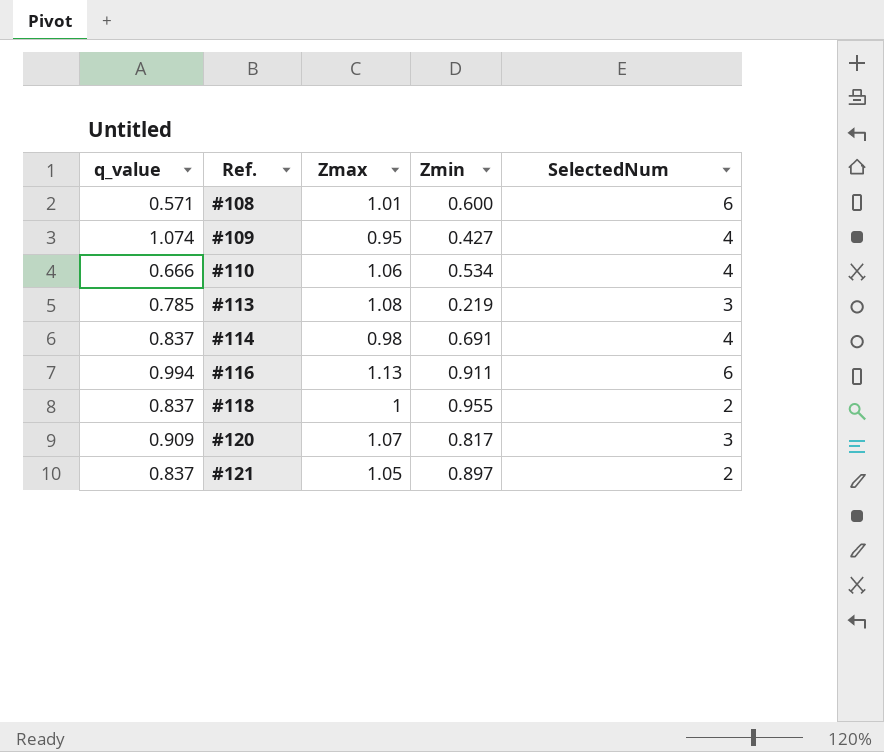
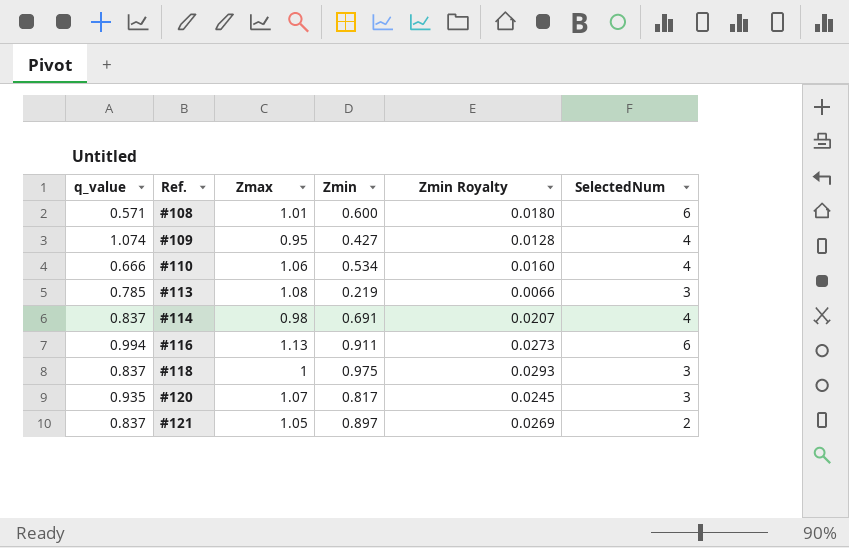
column Zmin Royalty | formula: none -> [Zmin] * 0.03
#118 | Zmin: 0.955 -> 0.975
#118 | SelectedNum: 2 -> 3
#120 | q_value: 0.909 -> 0.935

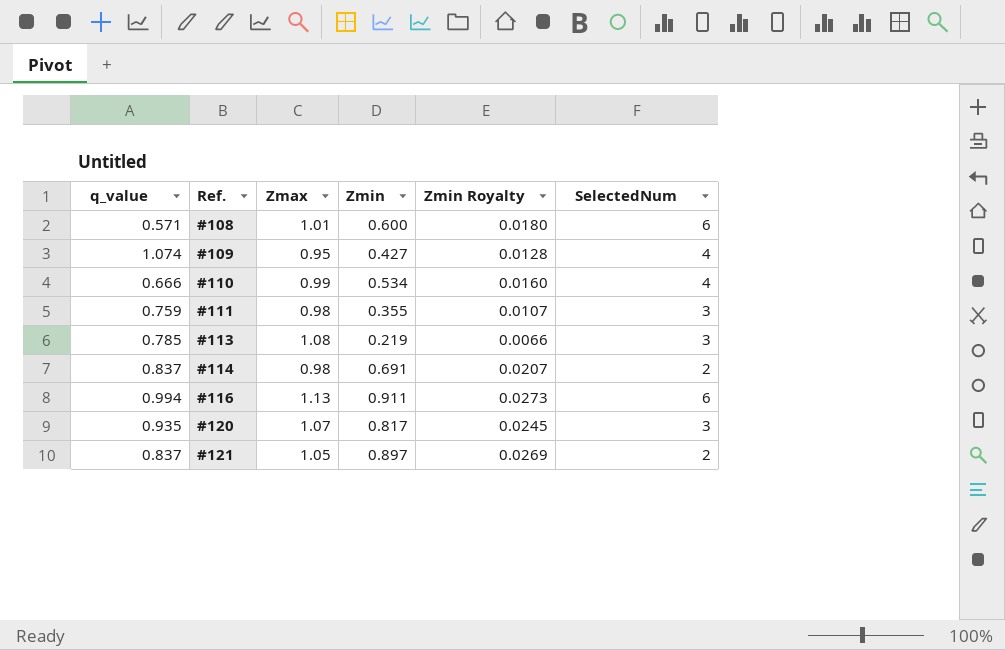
row #118: 0.837 | 1 | 0.975 | 0.0293 | 3 -> none
#110 | Zmax: 1.06 -> 0.99
row #111: none -> 0.759 | 0.98 | 0.355 | 0.0107 | 3
#114 | SelectedNum: 4 -> 2

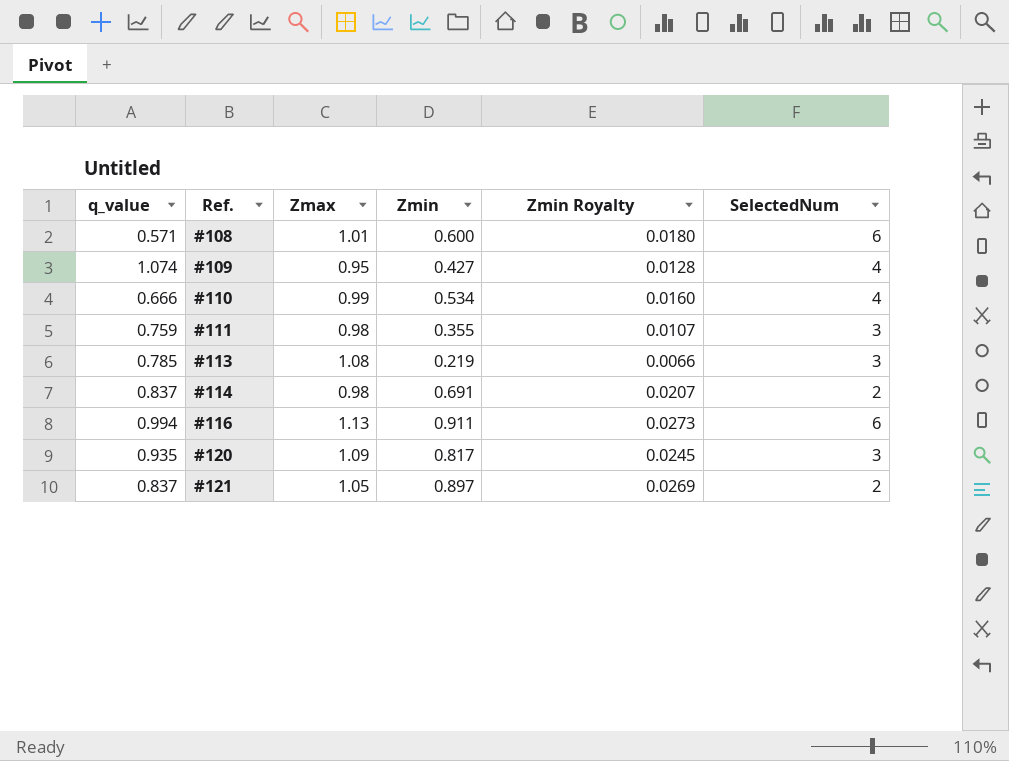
#120 | Zmax: 1.07 -> 1.09

